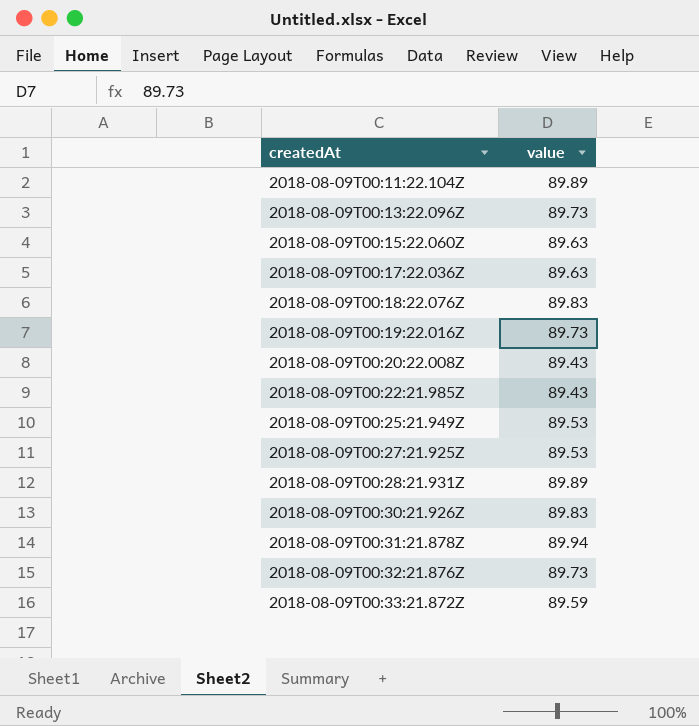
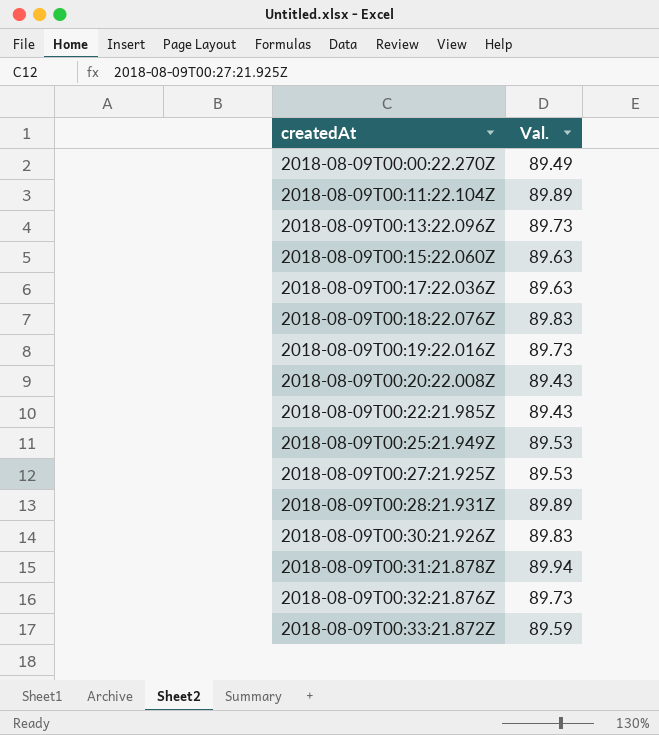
column name: value -> Val.
row 2018-08-09T00:00:22.270Z: none -> 89.49

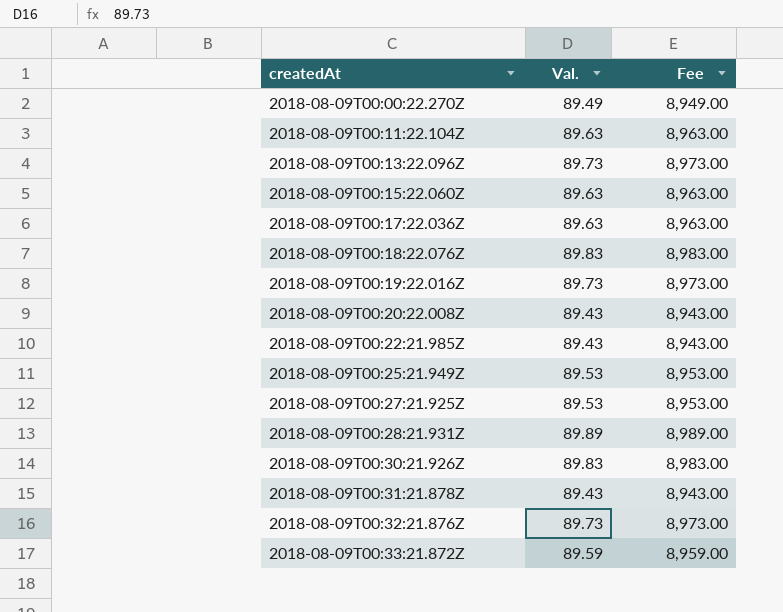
column Fee | formula: none -> [Val.] * 100
2018-08-09T00:11:22.104Z | Val.: 89.89 -> 89.63
2018-08-09T00:31:21.878Z | Val.: 89.94 -> 89.43

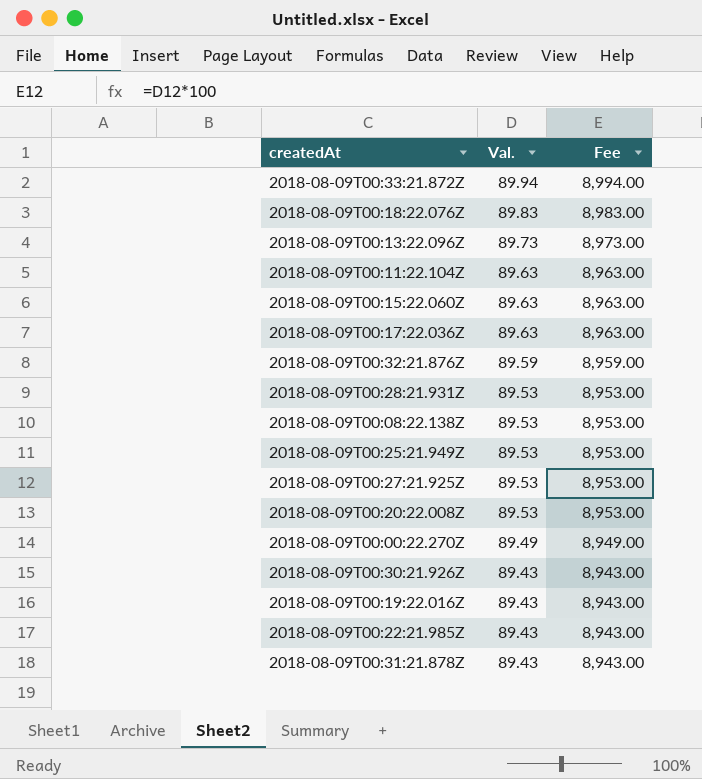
row order: createdAt ascending -> Val. descending
2018-08-09T00:33:21.872Z | Val.: 89.59 -> 89.94
2018-08-09T00:33:21.872Z | Fee: 8,959.00 -> 8,994.00
2018-08-09T00:32:21.876Z | Val.: 89.73 -> 89.59
2018-08-09T00:32:21.876Z | Fee: 8,973.00 -> 8,959.00
2018-08-09T00:28:21.931Z | Val.: 89.89 -> 89.53
2018-08-09T00:28:21.931Z | Fee: 8,989.00 -> 8,953.00
row 2018-08-09T00:08:22.138Z: none -> 89.53 | 8,953.00
2018-08-09T00:20:22.008Z | Val.: 89.43 -> 89.53
2018-08-09T00:20:22.008Z | Fee: 8,943.00 -> 8,953.00
2018-08-09T00:30:21.926Z | Val.: 89.83 -> 89.43
2018-08-09T00:30:21.926Z | Fee: 8,983.00 -> 8,943.00
2018-08-09T00:19:22.016Z | Val.: 89.73 -> 89.43
2018-08-09T00:19:22.016Z | Fee: 8,973.00 -> 8,943.00

